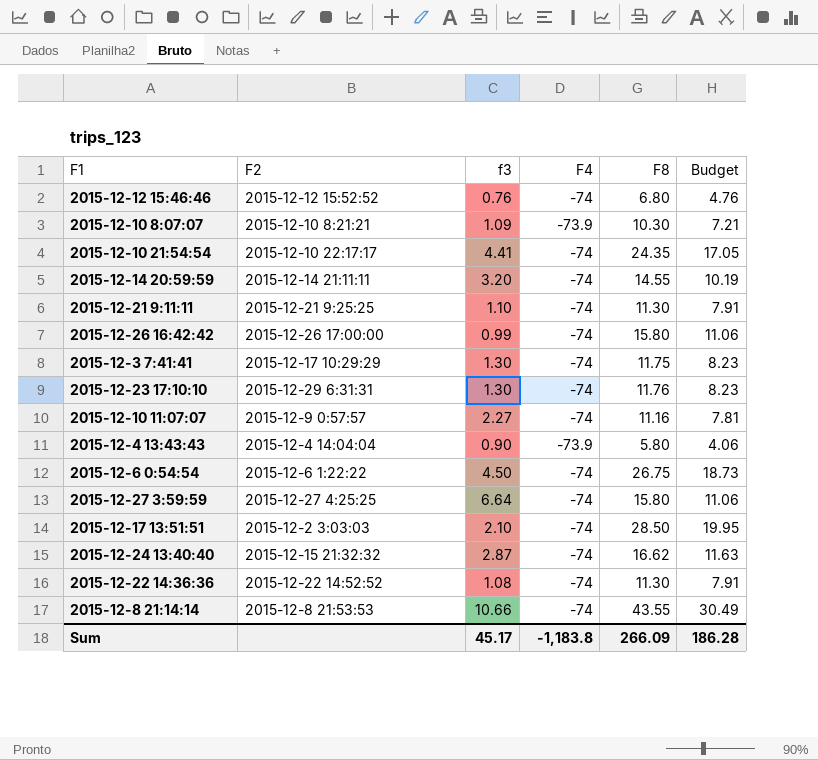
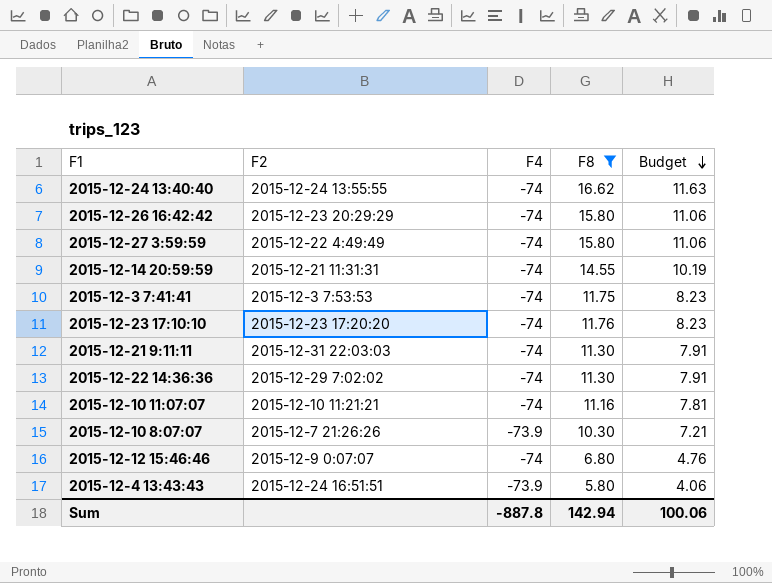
filter: none -> F8 <= 16.62
row order: none -> Budget descending
column f3 | position: 3 -> none
2015-12-24 13:40:40 | F2: 2015-12-15 21:32:32 -> 2015-12-24 13:55:55
2015-12-26 16:42:42 | F2: 2015-12-26 17:00:00 -> 2015-12-23 20:29:29
2015-12-27 3:59:59 | F2: 2015-12-27 4:25:25 -> 2015-12-22 4:49:49
2015-12-14 20:59:59 | F2: 2015-12-14 21:11:11 -> 2015-12-21 11:31:31
2015-12-3 7:41:41 | F2: 2015-12-17 10:29:29 -> 2015-12-3 7:53:53
2015-12-23 17:10:10 | F2: 2015-12-29 6:31:31 -> 2015-12-23 17:20:20
2015-12-21 9:11:11 | F2: 2015-12-21 9:25:25 -> 2015-12-31 22:03:03
2015-12-22 14:36:36 | F2: 2015-12-22 14:52:52 -> 2015-12-29 7:02:02
2015-12-10 11:07:07 | F2: 2015-12-9 0:57:57 -> 2015-12-10 11:21:21
2015-12-10 8:07:07 | F2: 2015-12-10 8:21:21 -> 2015-12-7 21:26:26
2015-12-12 15:46:46 | F2: 2015-12-12 15:52:52 -> 2015-12-9 0:07:07
2015-12-4 13:43:43 | F2: 2015-12-4 14:04:04 -> 2015-12-24 16:51:51
Sum | F4: -1,183.8 -> -887.8
Sum | F8: 266.09 -> 142.94
Sum | Budget: 186.28 -> 100.06

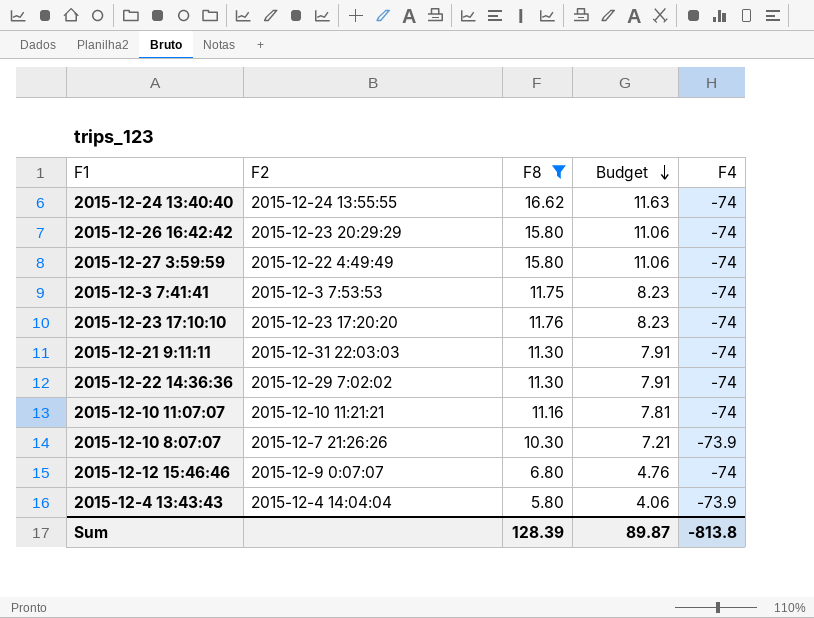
column F4 | position: 3 -> 5
row 2015-12-14 20:59:59: 2015-12-21 11:31:31 | -74 | 14.55 | 10.19 -> none
2015-12-4 13:43:43 | F2: 2015-12-24 16:51:51 -> 2015-12-4 14:04:04
Sum | F8: 142.94 -> 128.39
Sum | Budget: 100.06 -> 89.87
Sum | F4: -887.8 -> -813.8

